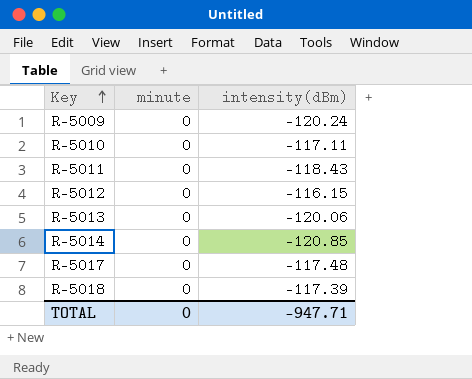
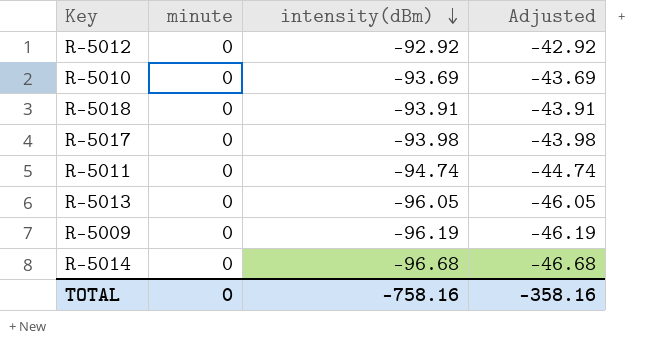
row order: Key ascending -> intensity(dBm) descending
column Adjusted | formula: none -> [intensity(dBm)] + 50
R-5012 | intensity(dBm): -116.15 -> -92.92
R-5010 | intensity(dBm): -117.11 -> -93.69
R-5018 | intensity(dBm): -117.39 -> -93.91
R-5017 | intensity(dBm): -117.48 -> -93.98
R-5011 | intensity(dBm): -118.43 -> -94.74
R-5013 | intensity(dBm): -120.06 -> -96.05
R-5009 | intensity(dBm): -120.24 -> -96.19
R-5014 | intensity(dBm): -120.85 -> -96.68
TOTAL | intensity(dBm): -947.71 -> -758.16

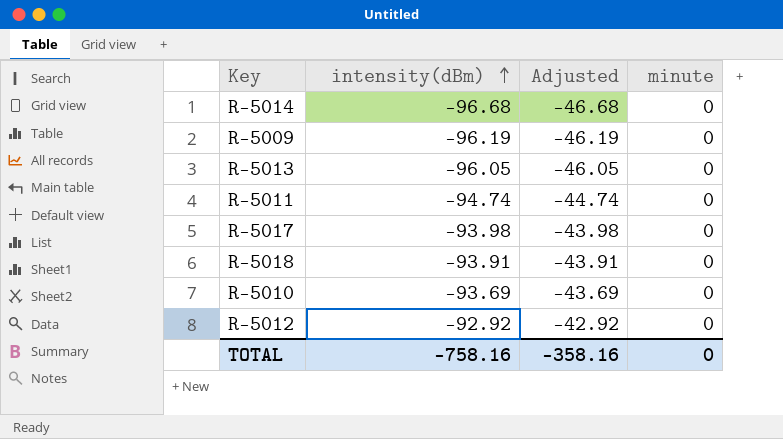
row order: intensity(dBm) descending -> intensity(dBm) ascending
column minute | position: 2 -> 4

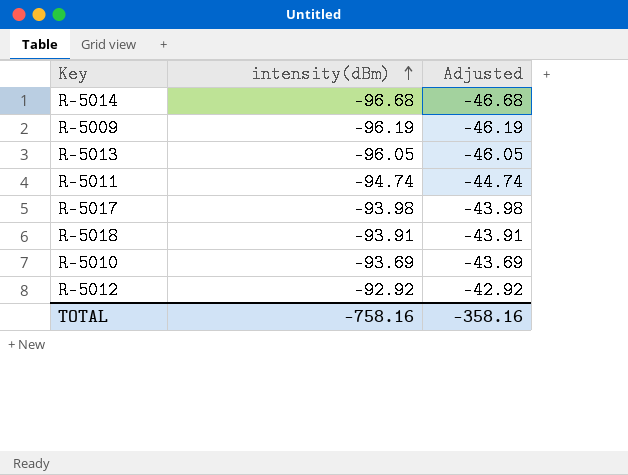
column minute | position: 4 -> none

